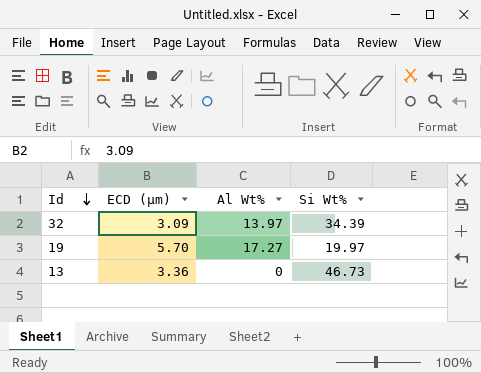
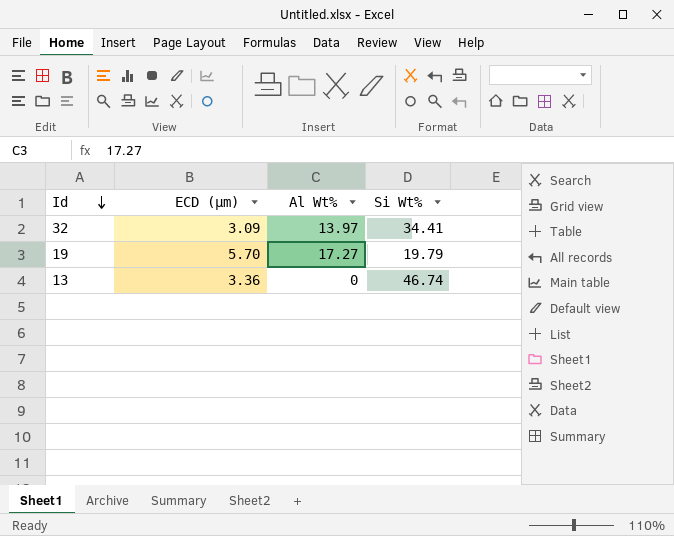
32 | Si Wt%: 34.39 -> 34.41
19 | Si Wt%: 19.97 -> 19.79
13 | Si Wt%: 46.73 -> 46.74

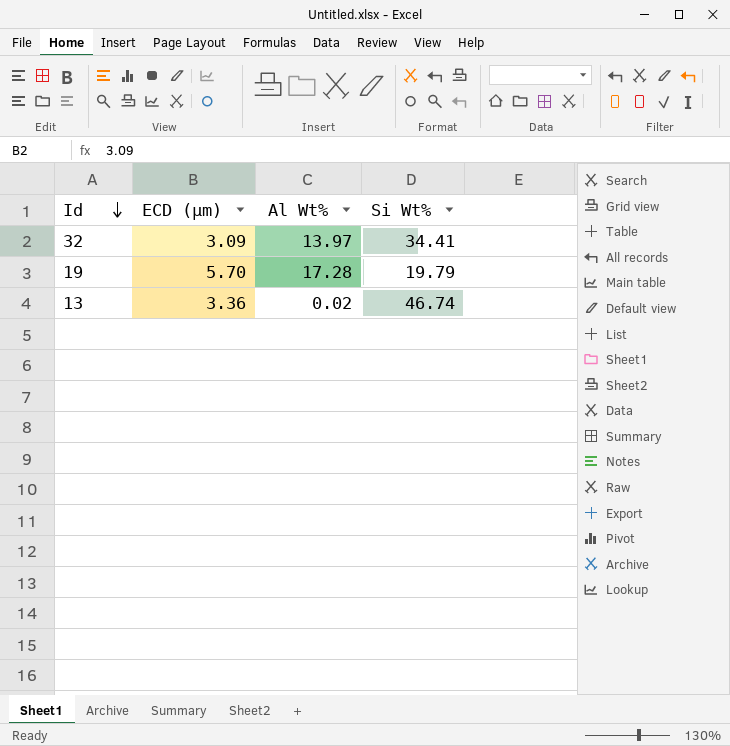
19 | Al Wt%: 17.27 -> 17.28
13 | Al Wt%: 0 -> 0.02

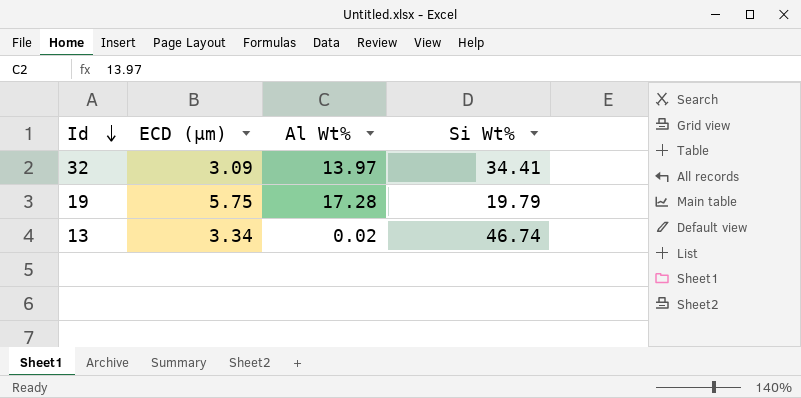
19 | ECD (μm): 5.70 -> 5.75
13 | ECD (μm): 3.36 -> 3.34

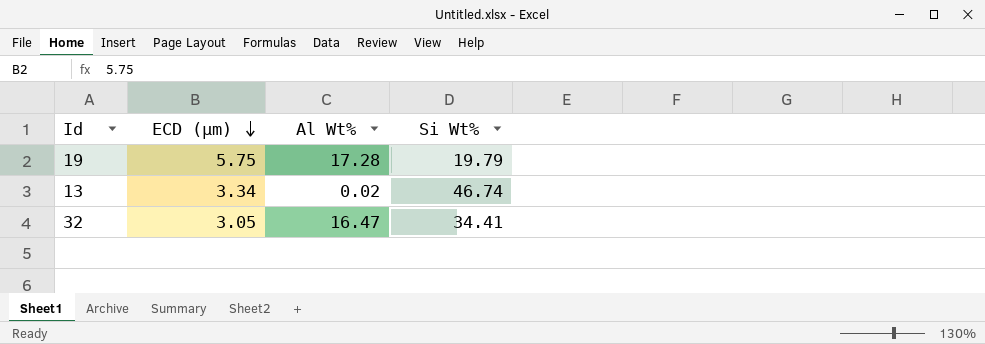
row order: Id descending -> ECD (μm) descending
32 | ECD (μm): 3.09 -> 3.05
32 | Al Wt%: 13.97 -> 16.47

